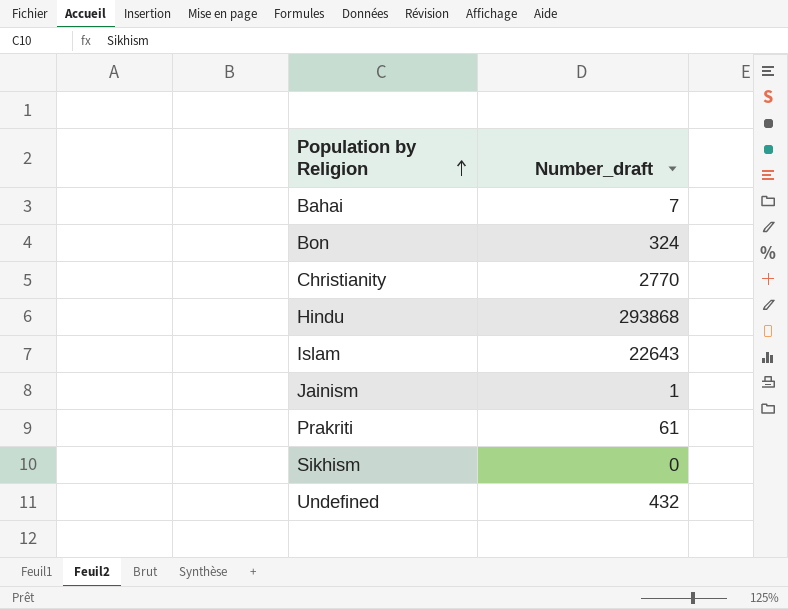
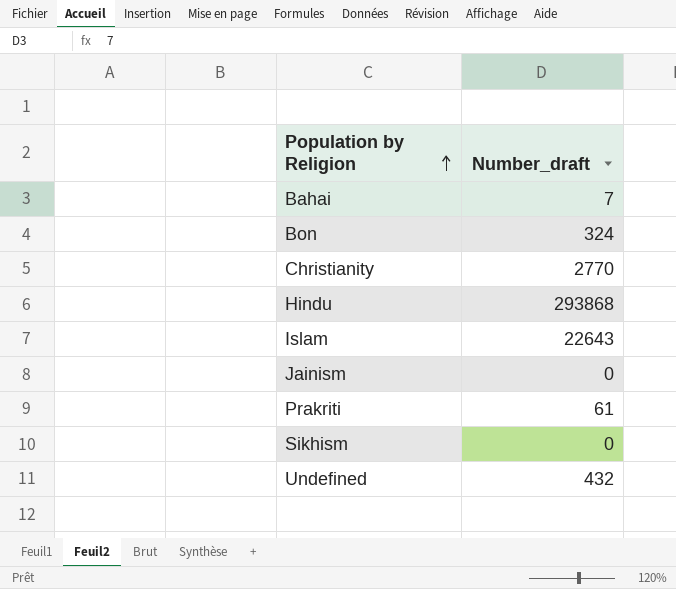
Jainism | Number_draft: 1 -> 0

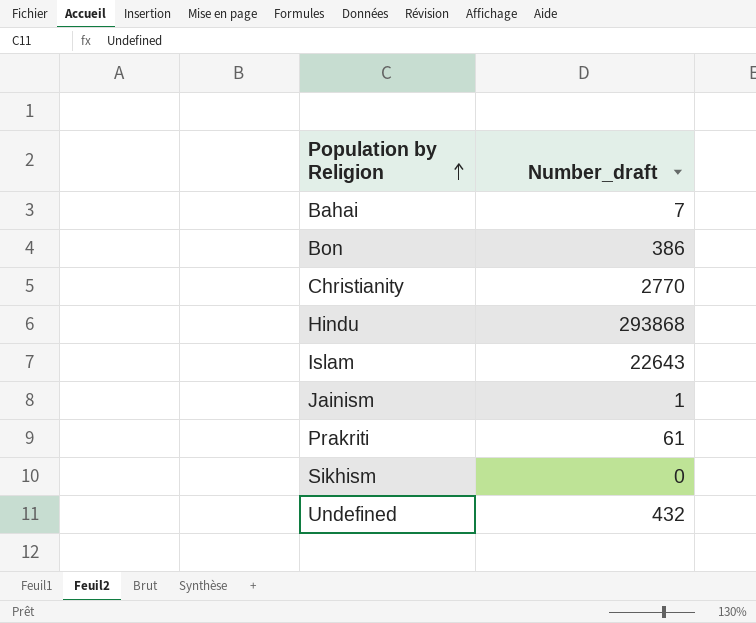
Bon | Number_draft: 324 -> 386
Jainism | Number_draft: 0 -> 1

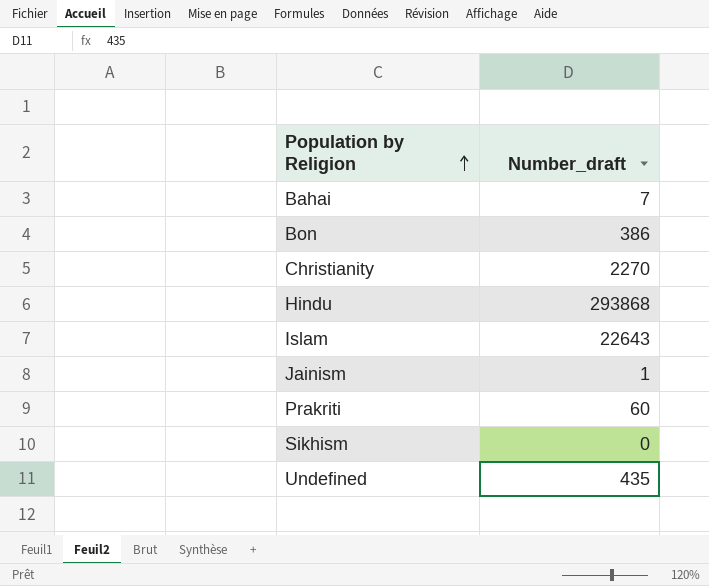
Christianity | Number_draft: 2770 -> 2270
Prakriti | Number_draft: 61 -> 60
Undefined | Number_draft: 432 -> 435

